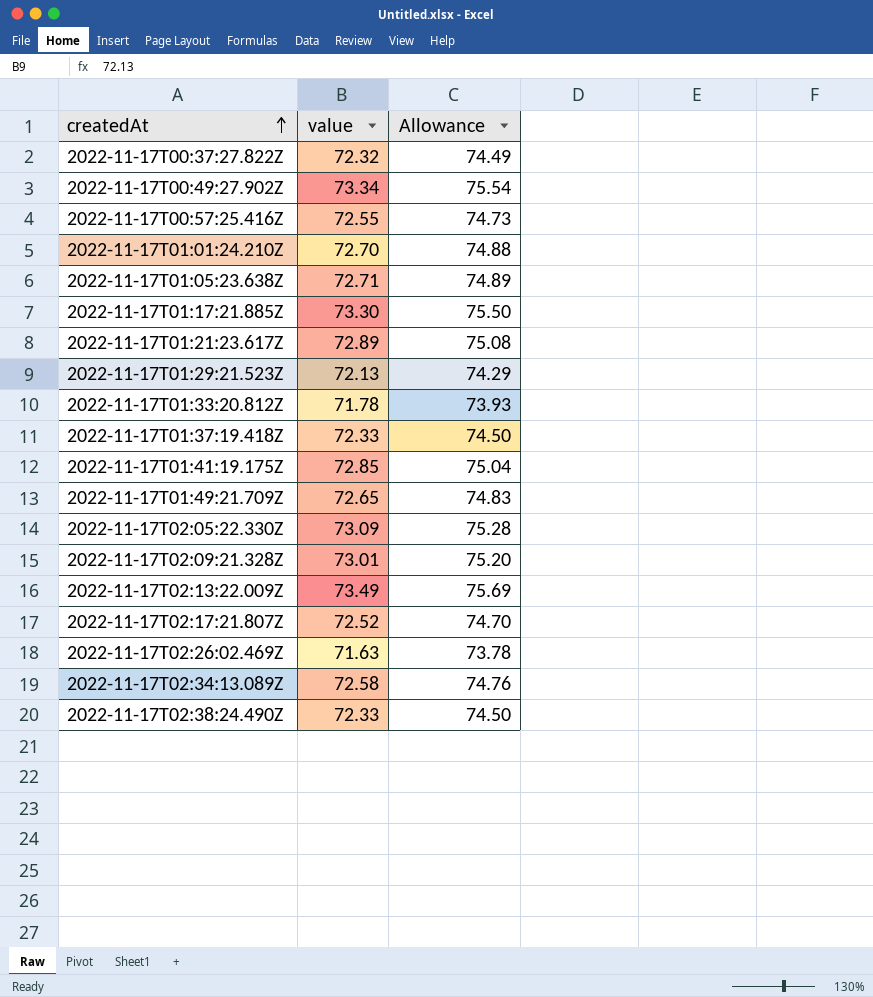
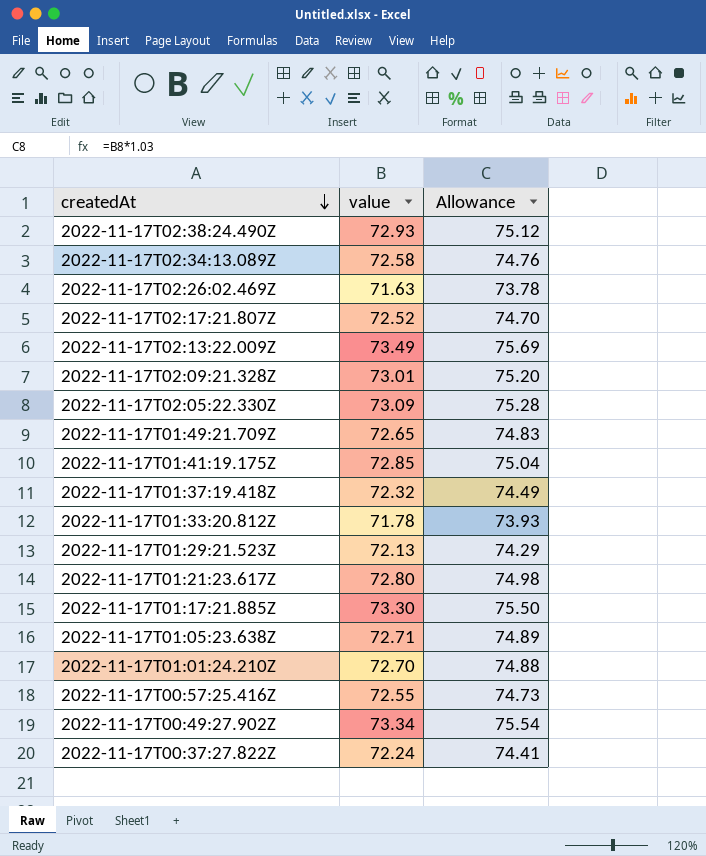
row order: createdAt ascending -> createdAt descending
2022-11-17T02:38:24.490Z | value: 72.33 -> 72.93
2022-11-17T02:38:24.490Z | Allowance: 74.50 -> 75.12
2022-11-17T01:37:19.418Z | value: 72.33 -> 72.32
2022-11-17T01:37:19.418Z | Allowance: 74.50 -> 74.49
2022-11-17T01:21:23.617Z | value: 72.89 -> 72.80
2022-11-17T01:21:23.617Z | Allowance: 75.08 -> 74.98
2022-11-17T00:37:27.822Z | value: 72.32 -> 72.24
2022-11-17T00:37:27.822Z | Allowance: 74.49 -> 74.41

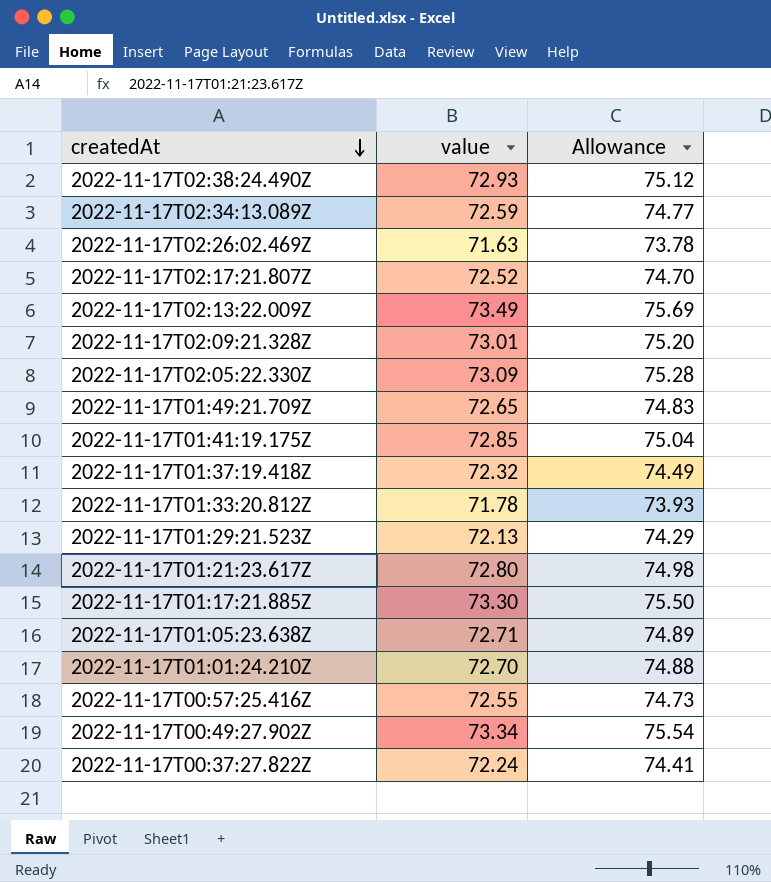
2022-11-17T02:34:13.089Z | value: 72.58 -> 72.59
2022-11-17T02:34:13.089Z | Allowance: 74.76 -> 74.77

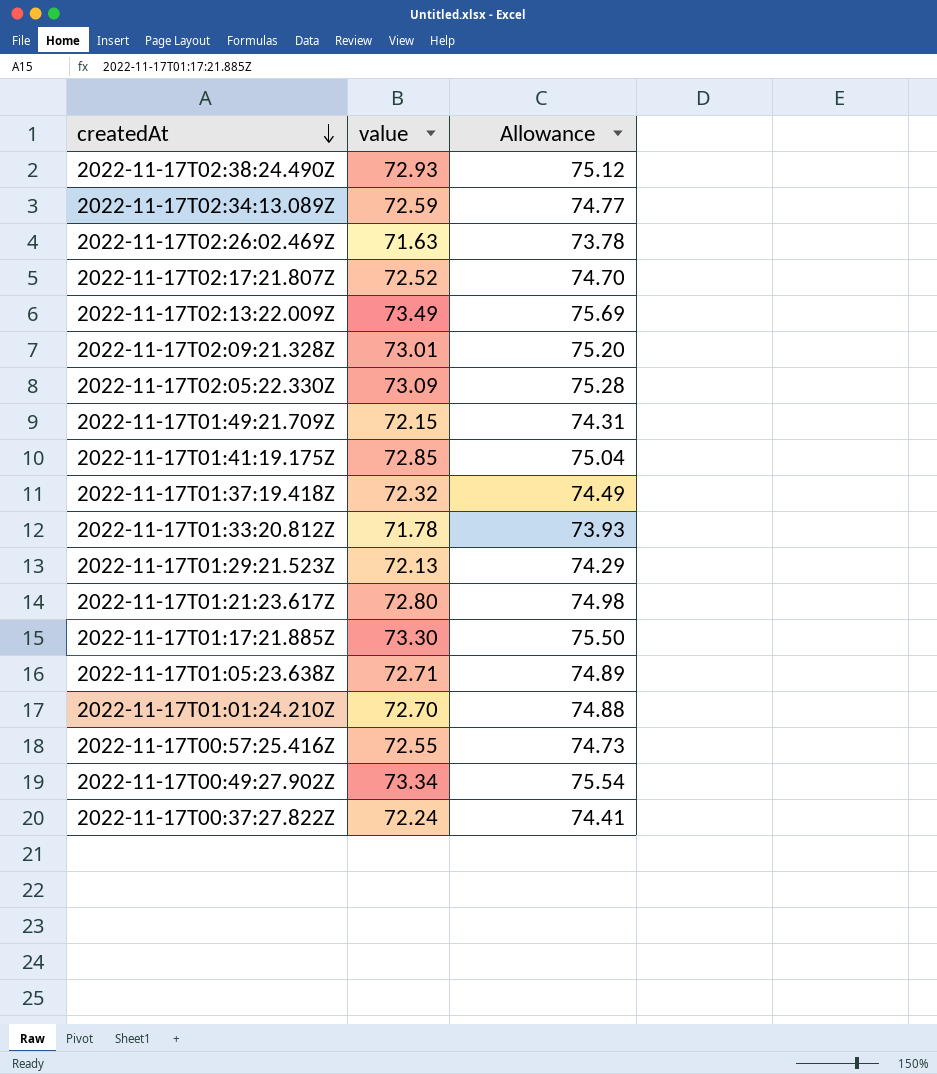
2022-11-17T01:49:21.709Z | value: 72.65 -> 72.15
2022-11-17T01:49:21.709Z | Allowance: 74.83 -> 74.31

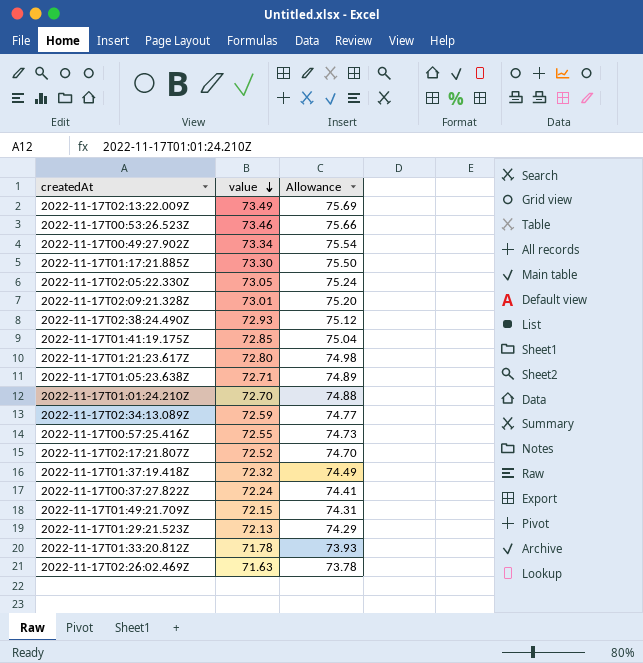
row order: createdAt descending -> value descending
row 2022-11-17T00:53:26.523Z: none -> 73.46 | 75.66
2022-11-17T02:05:22.330Z | value: 73.09 -> 73.05
2022-11-17T02:05:22.330Z | Allowance: 75.28 -> 75.24

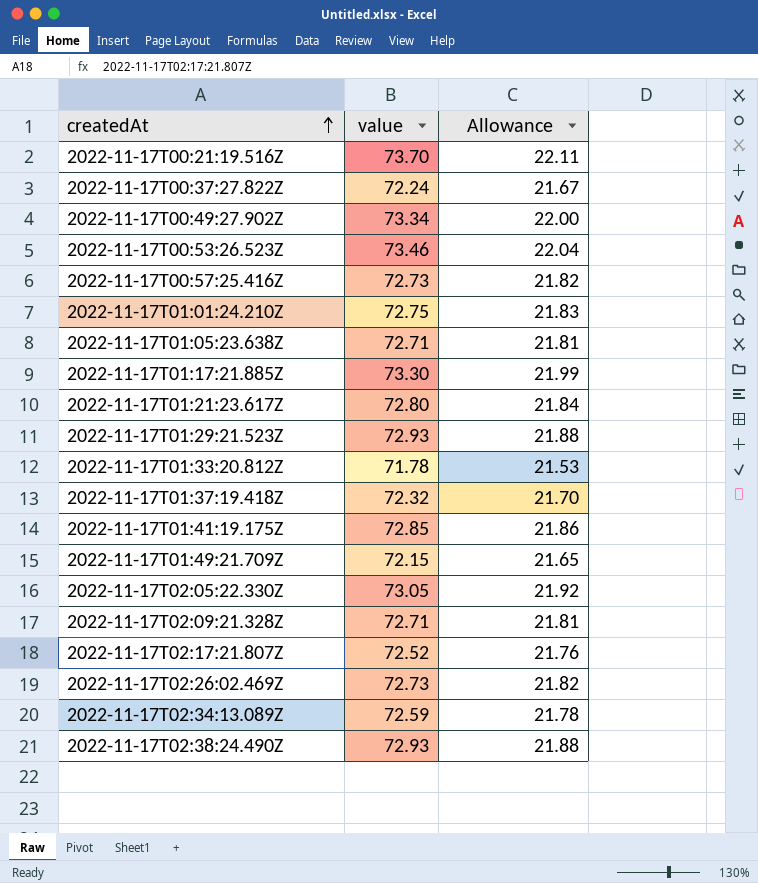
row order: value descending -> createdAt ascending
column Allowance | formula: [value] * 1.03 -> [value] * 0.3
row 2022-11-17T02:13:22.009Z: 73.49 | 75.69 -> none
row 2022-11-17T00:21:19.516Z: none -> 73.70 | 22.11
2022-11-17T00:57:25.416Z | value: 72.55 -> 72.73
2022-11-17T01:01:24.210Z | value: 72.70 -> 72.75
2022-11-17T01:29:21.523Z | value: 72.13 -> 72.93
2022-11-17T02:09:21.328Z | value: 73.01 -> 72.71
2022-11-17T02:26:02.469Z | value: 71.63 -> 72.73

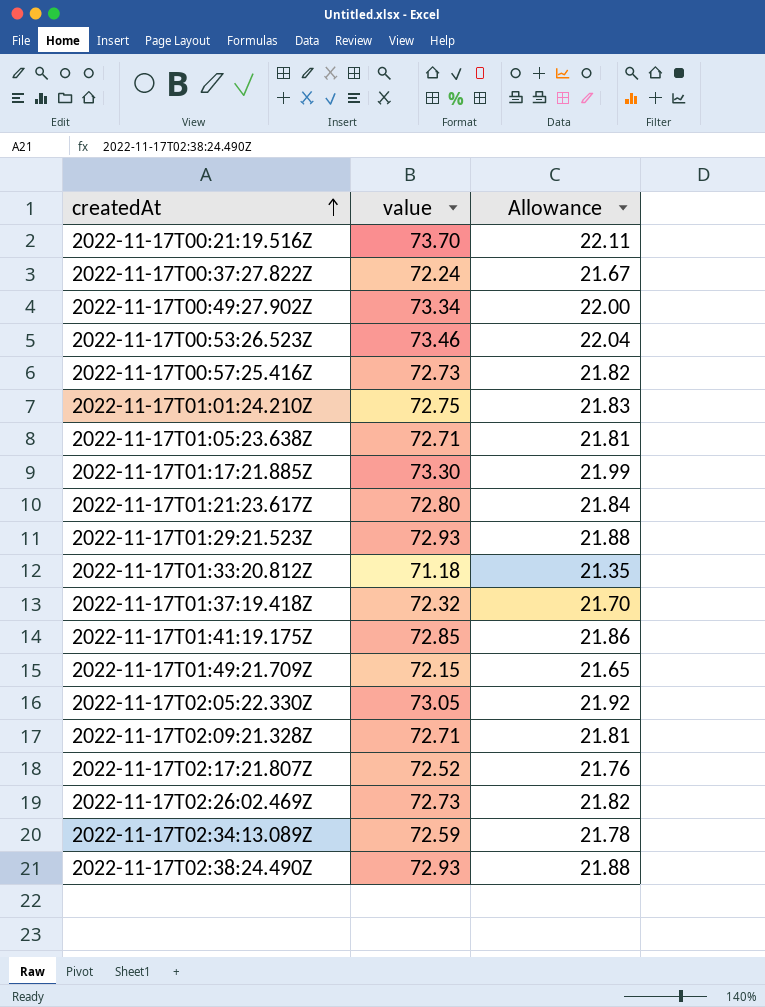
2022-11-17T01:33:20.812Z | value: 71.78 -> 71.18
2022-11-17T01:33:20.812Z | Allowance: 21.53 -> 21.35

